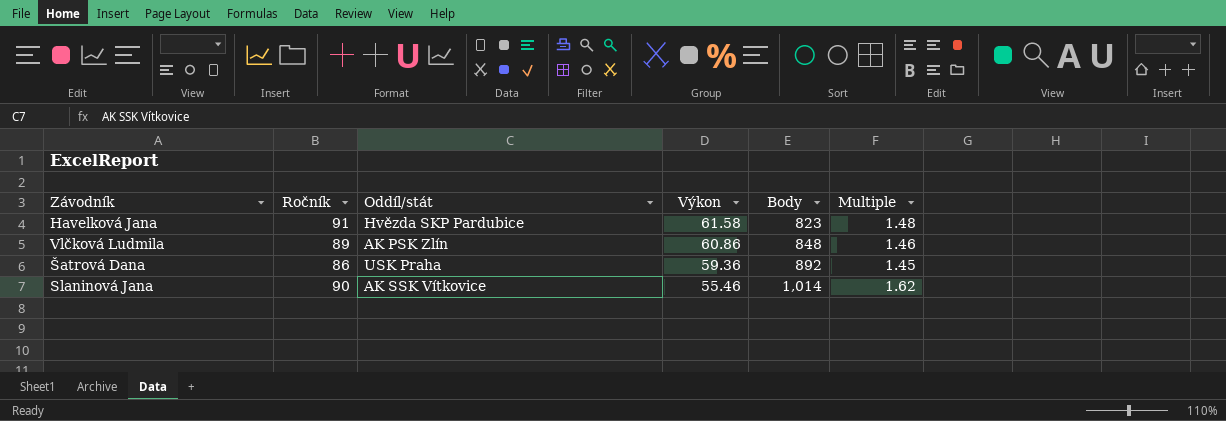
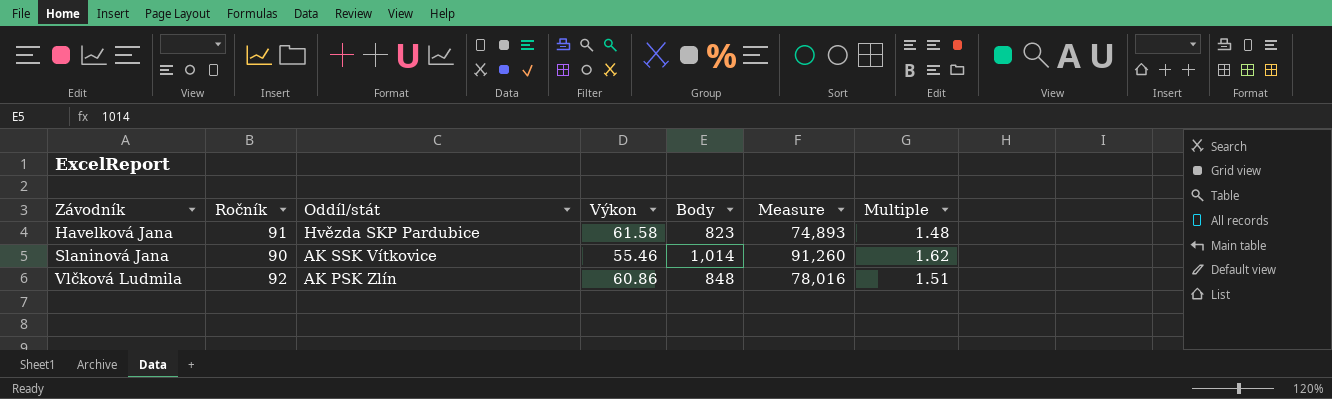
row order: Výkon descending -> Závodník ascending
column Measure | formula: none -> [Ročník] * [Body]
row Šatrová Dana: 86 | USK Praha | 59.36 | 892 | 1.45 -> none
Vlčková Ludmila | Ročník: 89 -> 92
Vlčková Ludmila | Multiple: 1.46 -> 1.51

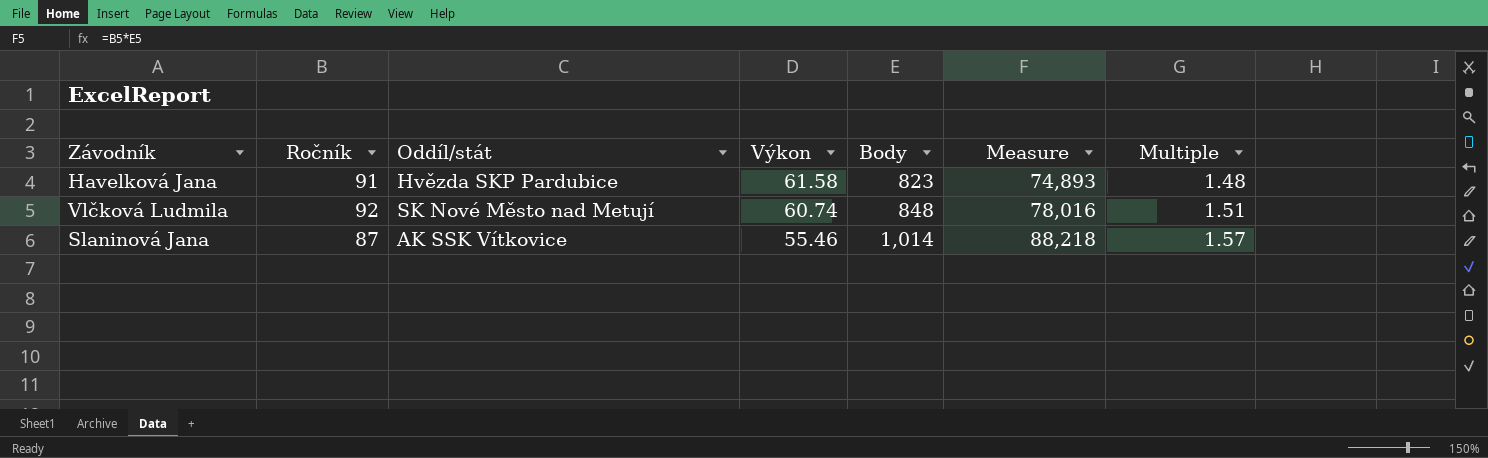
row order: Závodník ascending -> Výkon descending
Vlčková Ludmila | Oddíl/stát: AK PSK Zlín -> SK Nové Město nad Metují
Vlčková Ludmila | Výkon: 60.86 -> 60.74
Slaninová Jana | Ročník: 90 -> 87
Slaninová Jana | Measure: 91,260 -> 88,218
Slaninová Jana | Multiple: 1.62 -> 1.57

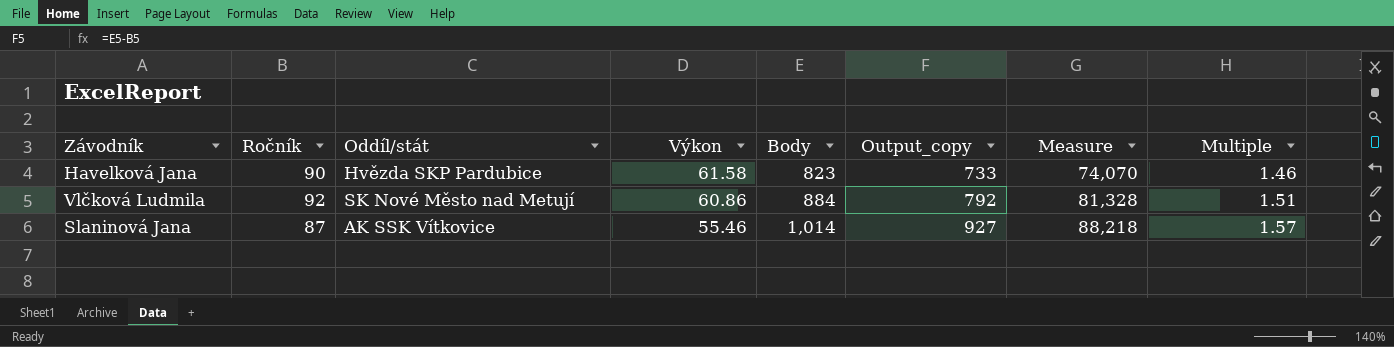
column Output_copy | formula: none -> [Body] - [Ročník]
Havelková Jana | Ročník: 91 -> 90
Havelková Jana | Measure: 74,893 -> 74,070
Havelková Jana | Multiple: 1.48 -> 1.46
Vlčková Ludmila | Výkon: 60.74 -> 60.86
Vlčková Ludmila | Body: 848 -> 884
Vlčková Ludmila | Measure: 78,016 -> 81,328

